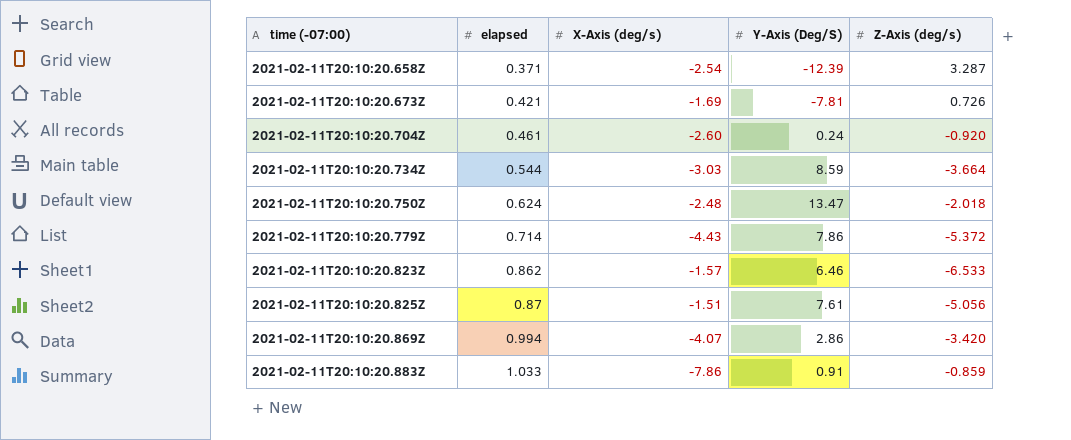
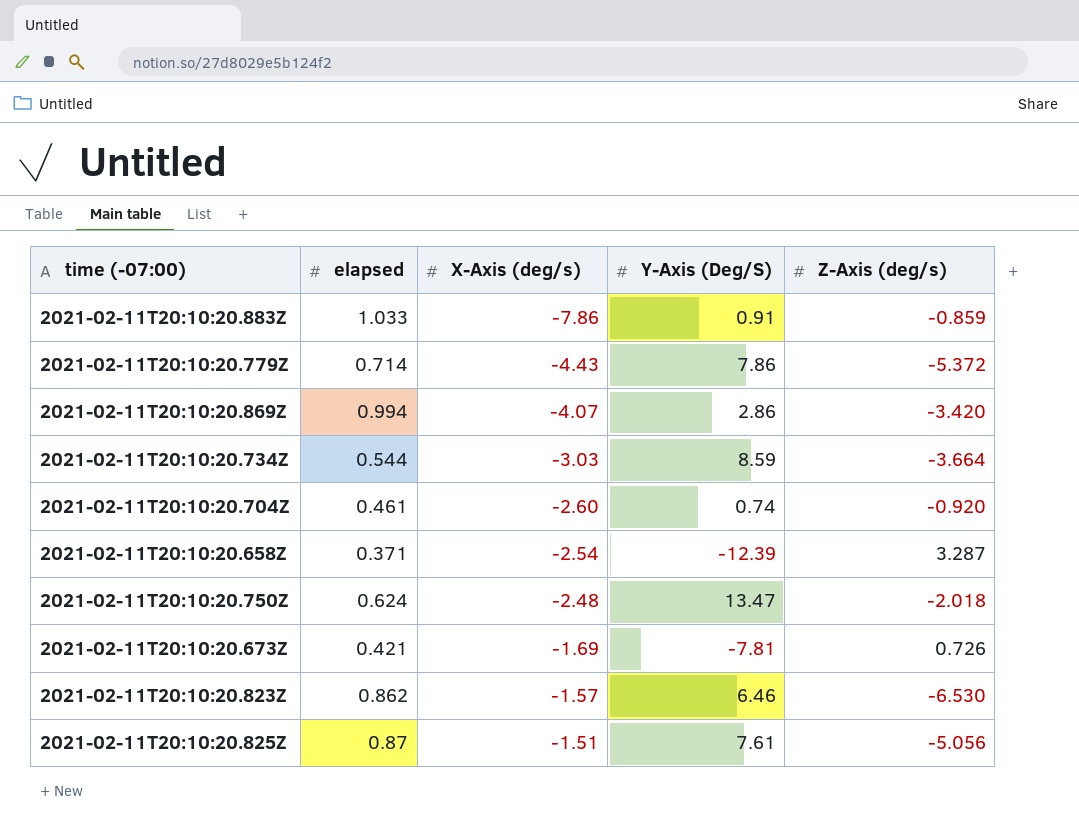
row order: time (-07:00) ascending -> X-Axis (deg/s) ascending
2021-02-11T20:10:20.704Z | Y-Axis (Deg/S): 0.24 -> 0.74
2021-02-11T20:10:20.823Z | Z-Axis (deg/s): -6.533 -> -6.530

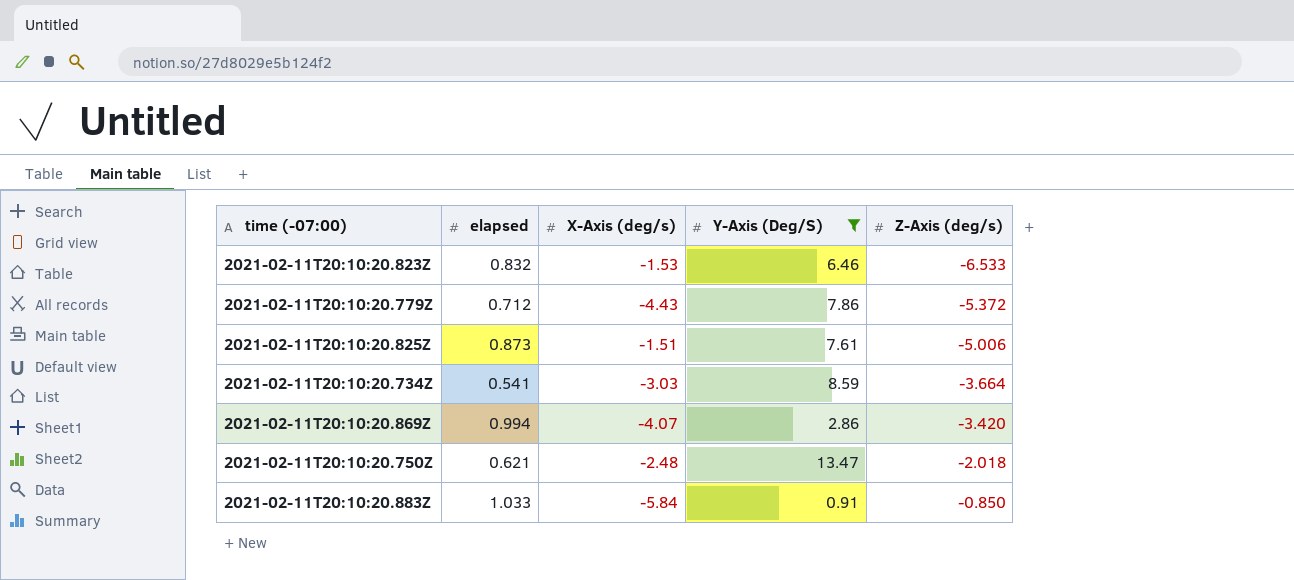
filter: none -> Y-Axis (Deg/S) >= 0.91
row order: X-Axis (deg/s) ascending -> Z-Axis (deg/s) ascending
2021-02-11T20:10:20.823Z | elapsed: 0.862 -> 0.832
2021-02-11T20:10:20.823Z | X-Axis (deg/s): -1.57 -> -1.53
2021-02-11T20:10:20.823Z | Z-Axis (deg/s): -6.530 -> -6.533
2021-02-11T20:10:20.779Z | elapsed: 0.714 -> 0.712
2021-02-11T20:10:20.825Z | elapsed: 0.87 -> 0.873
2021-02-11T20:10:20.825Z | Z-Axis (deg/s): -5.056 -> -5.006
2021-02-11T20:10:20.734Z | elapsed: 0.544 -> 0.541
2021-02-11T20:10:20.750Z | elapsed: 0.624 -> 0.621
2021-02-11T20:10:20.883Z | X-Axis (deg/s): -7.86 -> -5.84
2021-02-11T20:10:20.883Z | Z-Axis (deg/s): -0.859 -> -0.850

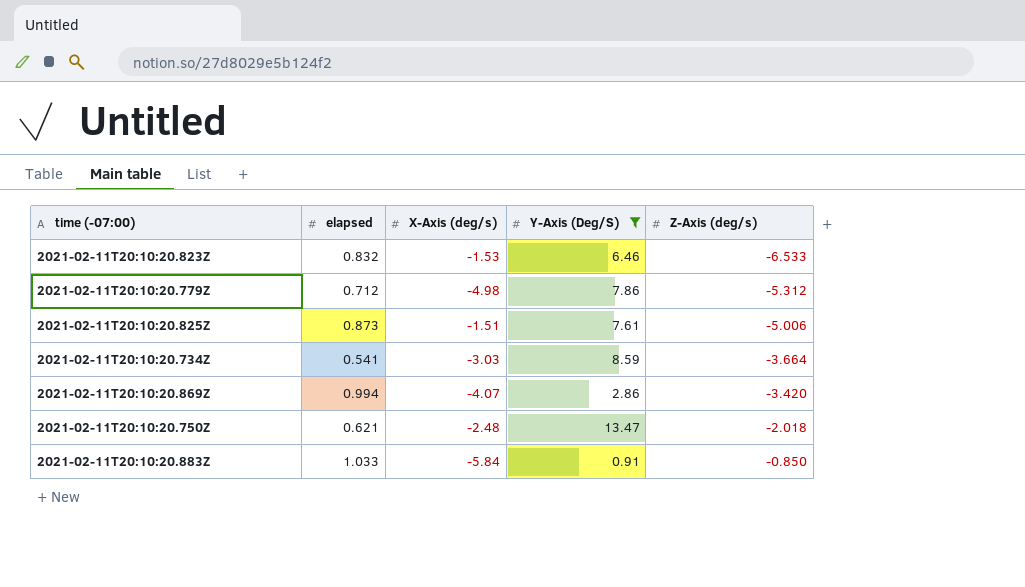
2021-02-11T20:10:20.779Z | X-Axis (deg/s): -4.43 -> -4.98
2021-02-11T20:10:20.779Z | Z-Axis (deg/s): -5.372 -> -5.312

